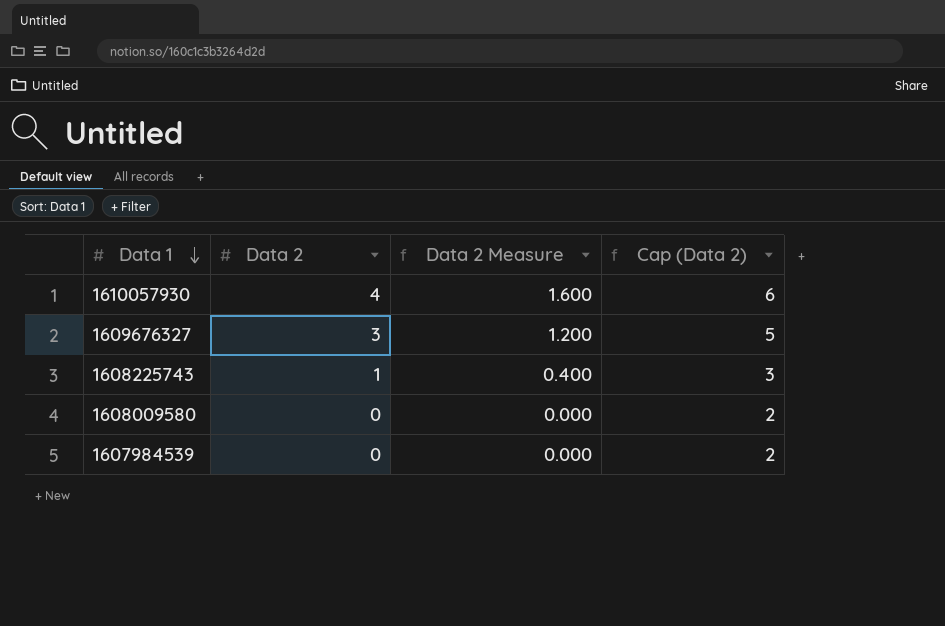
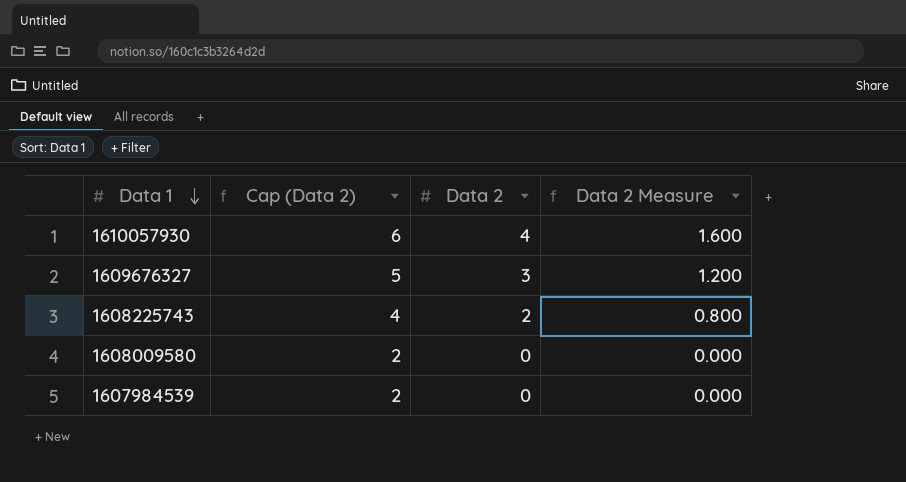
column Cap (Data 2) | position: 4 -> 2
1608225743 | Cap (Data 2): 3 -> 4
1608225743 | Data 2: 1 -> 2
1608225743 | Data 2 Measure: 0.400 -> 0.800

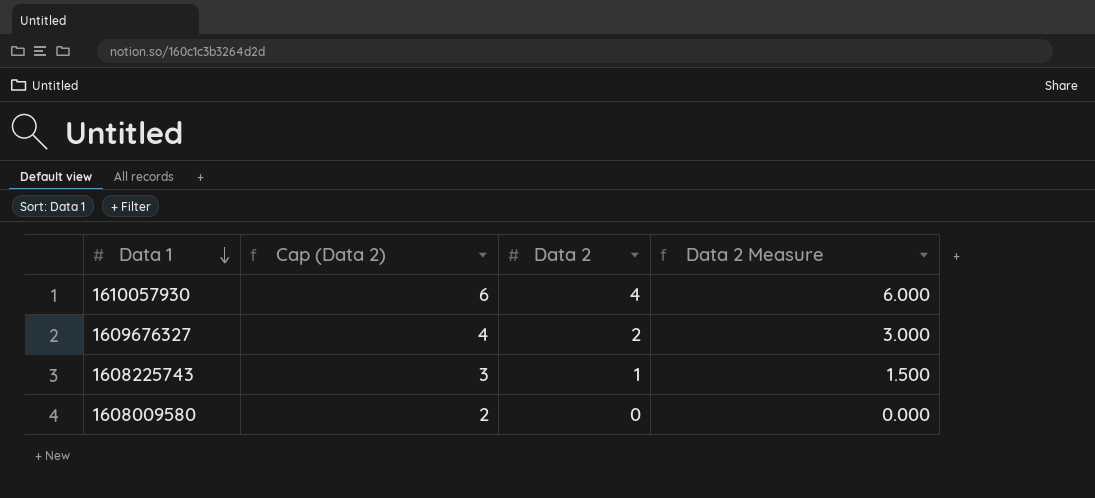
column Data 2 Measure | formula: [Data 2] * 0.4 -> [Data 2] * 1.5
row 1607984539: 2 | 0 | 0.000 -> none
1609676327 | Cap (Data 2): 5 -> 4
1609676327 | Data 2: 3 -> 2
1608225743 | Cap (Data 2): 4 -> 3
1608225743 | Data 2: 2 -> 1

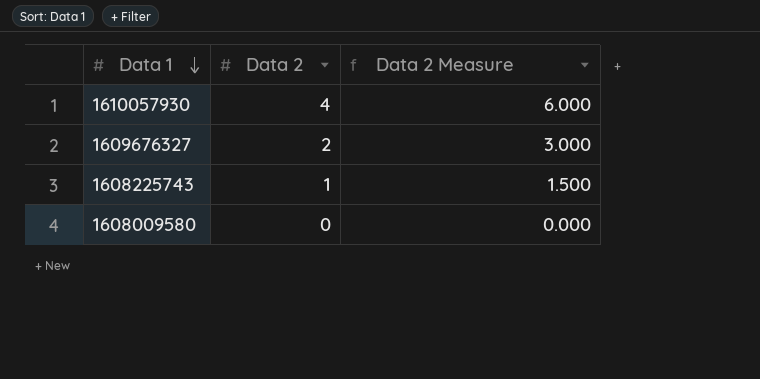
column Cap (Data 2) | formula: [Data 2] + 2 -> none

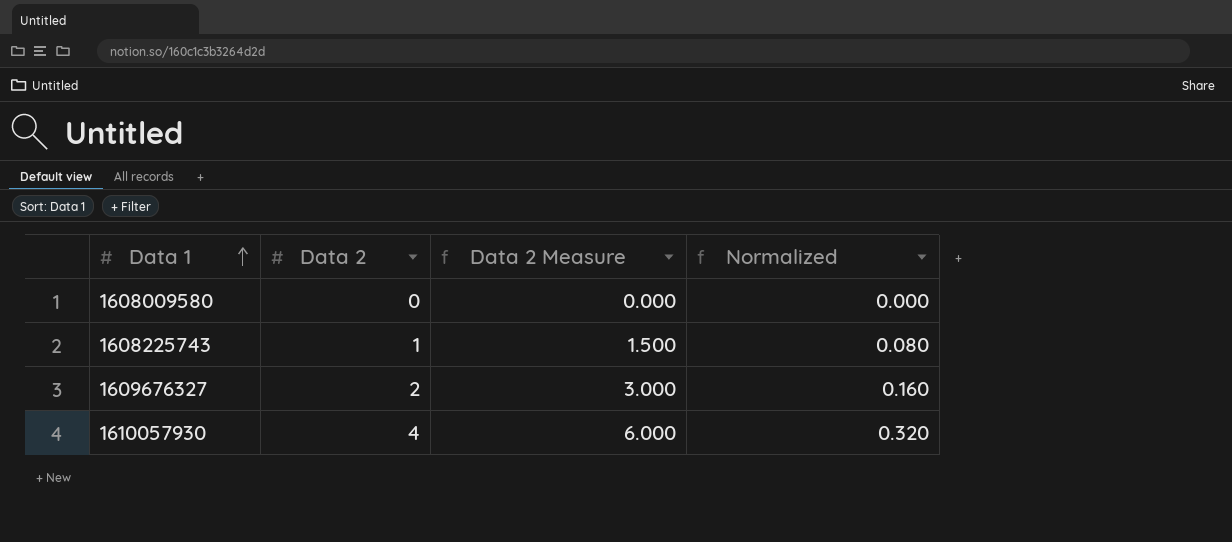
row order: Data 1 descending -> Data 1 ascending
column Normalized | formula: none -> [Data 2] * 0.08

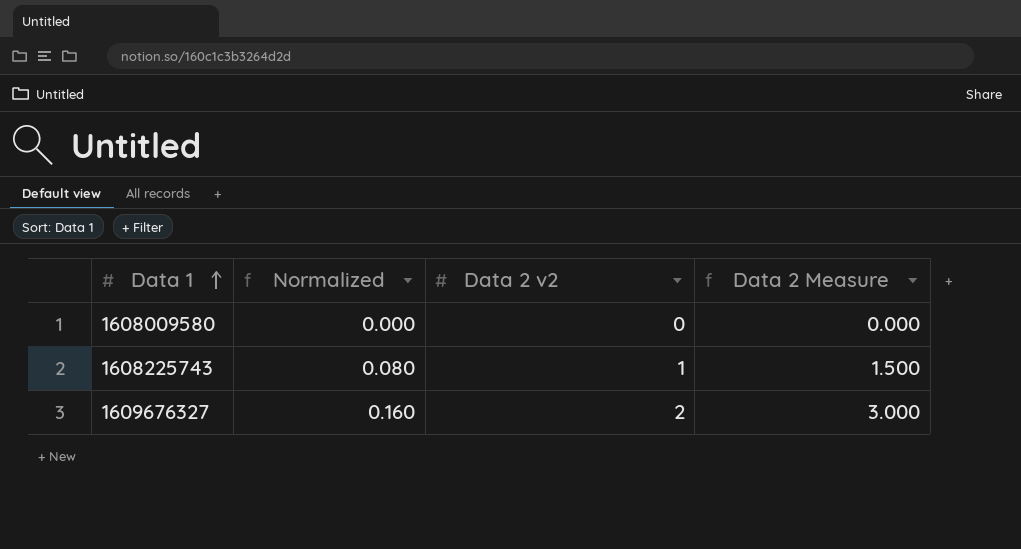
column Normalized | position: 4 -> 2
column name: Data 2 -> Data 2 v2
row 1610057930: 4 | 6.000 | 0.320 -> none

